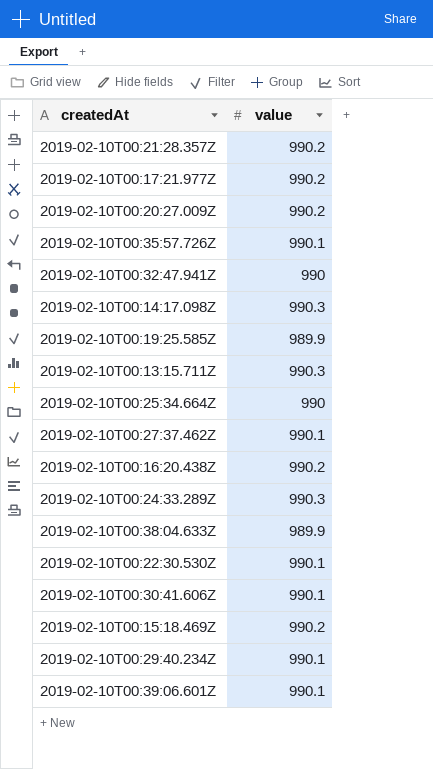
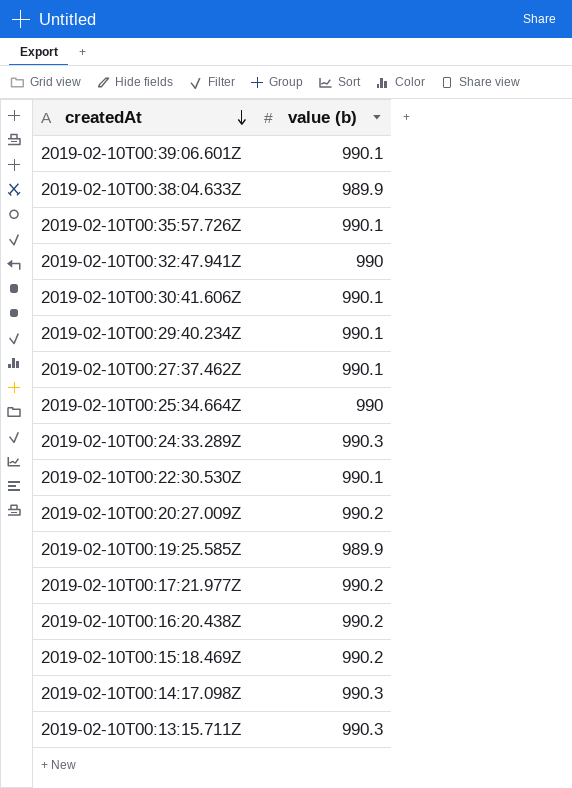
row order: none -> createdAt descending
column name: value -> value (b)
row 2019-02-10T00:21:28.357Z: 990.2 -> none

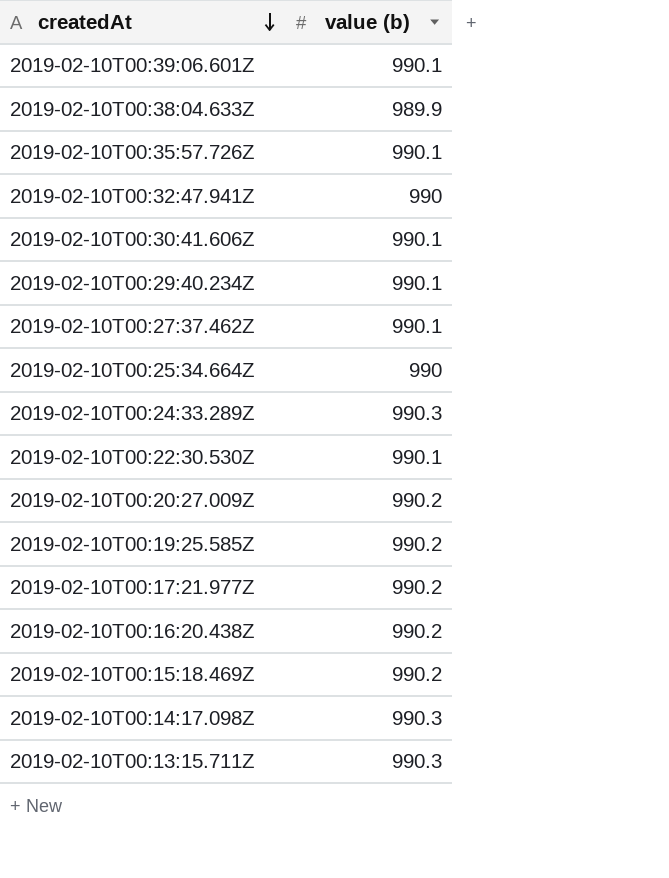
2019-02-10T00:19:25.585Z | value (b): 989.9 -> 990.2

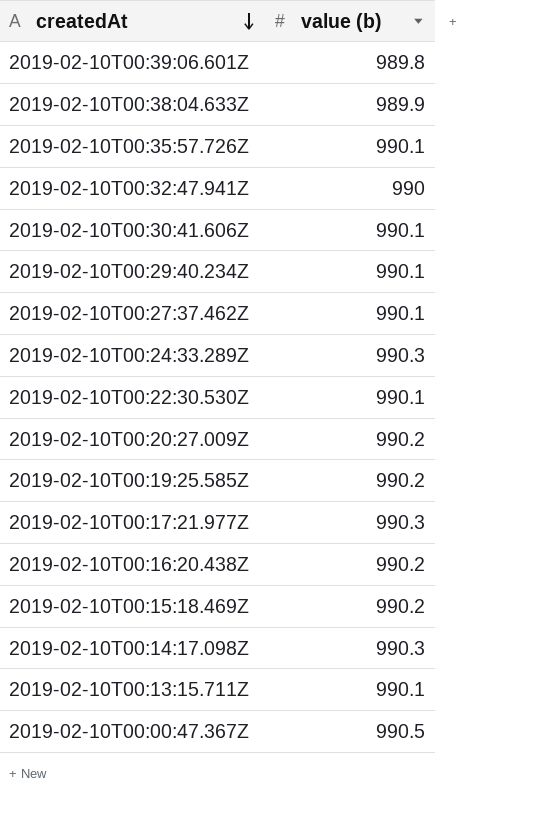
row 2019-02-10T00:25:34.664Z: 990 -> none
2019-02-10T00:39:06.601Z | value (b): 990.1 -> 989.8
2019-02-10T00:17:21.977Z | value (b): 990.2 -> 990.3
2019-02-10T00:13:15.711Z | value (b): 990.3 -> 990.1
row 2019-02-10T00:00:47.367Z: none -> 990.5

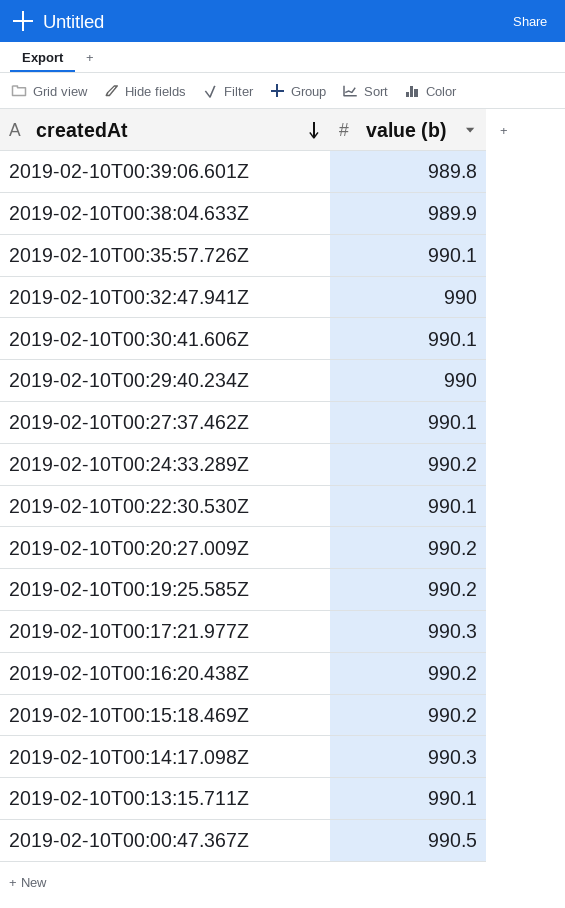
2019-02-10T00:29:40.234Z | value (b): 990.1 -> 990
2019-02-10T00:24:33.289Z | value (b): 990.3 -> 990.2

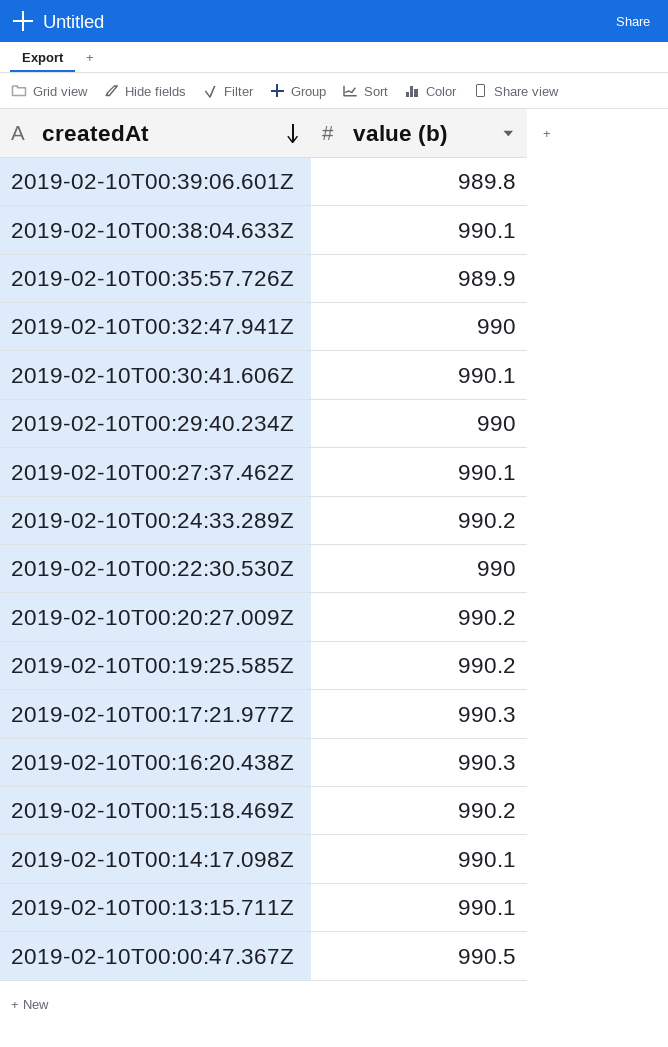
2019-02-10T00:38:04.633Z | value (b): 989.9 -> 990.1
2019-02-10T00:35:57.726Z | value (b): 990.1 -> 989.9
2019-02-10T00:22:30.530Z | value (b): 990.1 -> 990
2019-02-10T00:16:20.438Z | value (b): 990.2 -> 990.3
2019-02-10T00:14:17.098Z | value (b): 990.3 -> 990.1

